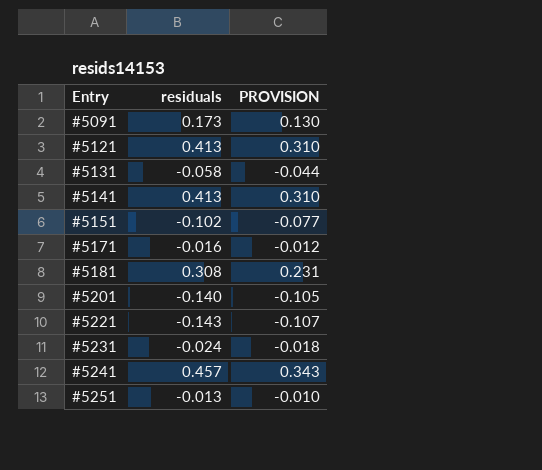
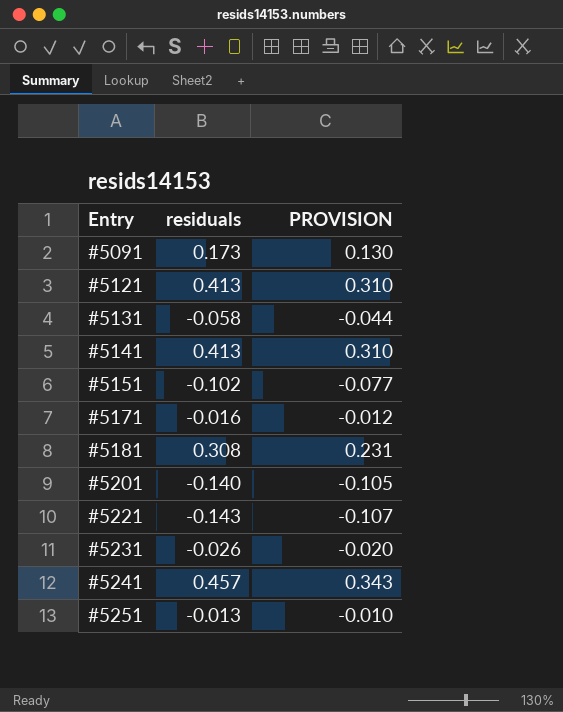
#5231 | residuals: -0.024 -> -0.026
#5231 | PROVISION: -0.018 -> -0.020

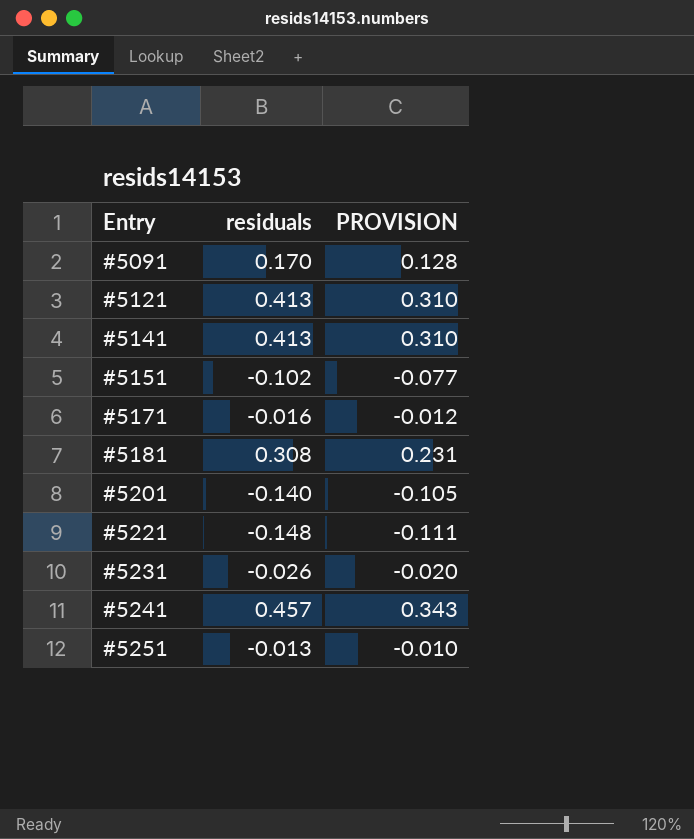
row #5131: -0.058 | -0.044 -> none
#5091 | residuals: 0.173 -> 0.170
#5091 | PROVISION: 0.130 -> 0.128
#5221 | residuals: -0.143 -> -0.148
#5221 | PROVISION: -0.107 -> -0.111

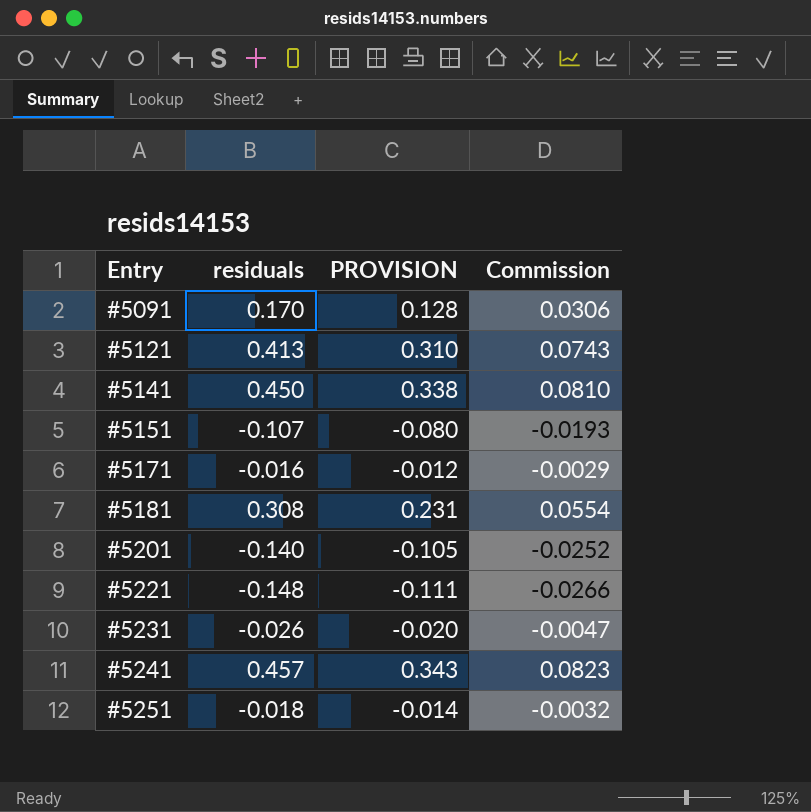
column Commission | formula: none -> [residuals] * 0.18
#5141 | residuals: 0.413 -> 0.450
#5141 | PROVISION: 0.310 -> 0.338
#5151 | residuals: -0.102 -> -0.107
#5151 | PROVISION: -0.077 -> -0.080
#5251 | residuals: -0.013 -> -0.018
#5251 | PROVISION: -0.010 -> -0.014

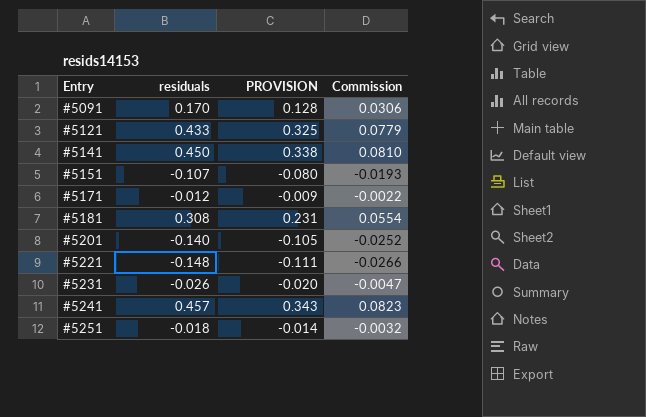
#5121 | residuals: 0.413 -> 0.433
#5121 | PROVISION: 0.310 -> 0.325
#5121 | Commission: 0.0743 -> 0.0779
#5171 | residuals: -0.016 -> -0.012
#5171 | PROVISION: -0.012 -> -0.009
#5171 | Commission: -0.0029 -> -0.0022

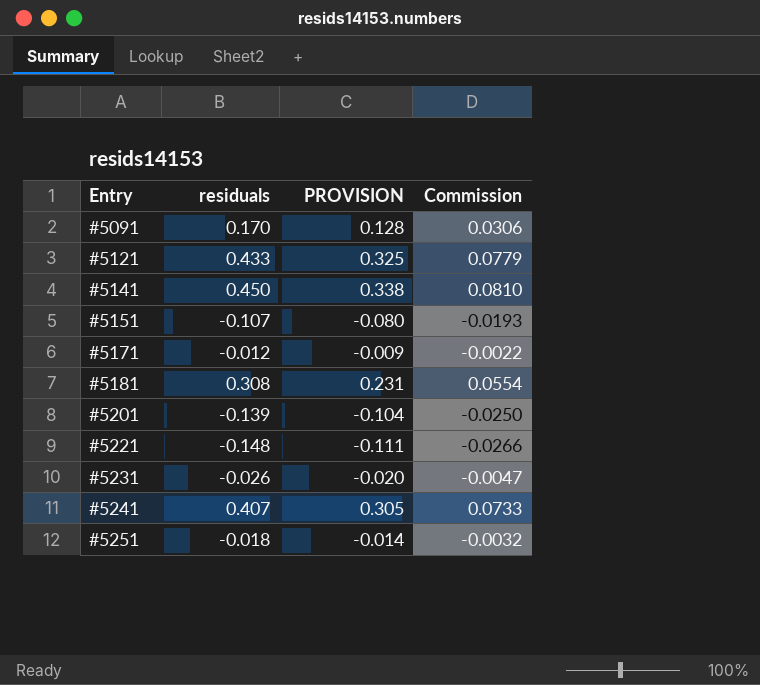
#5201 | residuals: -0.140 -> -0.139
#5201 | PROVISION: -0.105 -> -0.104
#5201 | Commission: -0.0252 -> -0.0250
#5241 | residuals: 0.457 -> 0.407
#5241 | PROVISION: 0.343 -> 0.305
#5241 | Commission: 0.0823 -> 0.0733

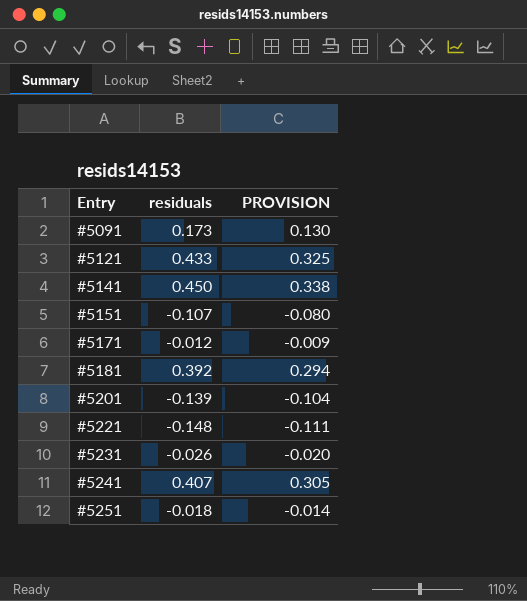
column Commission | formula: [residuals] * 0.18 -> none
#5091 | residuals: 0.170 -> 0.173
#5091 | PROVISION: 0.128 -> 0.130
#5181 | residuals: 0.308 -> 0.392
#5181 | PROVISION: 0.231 -> 0.294

